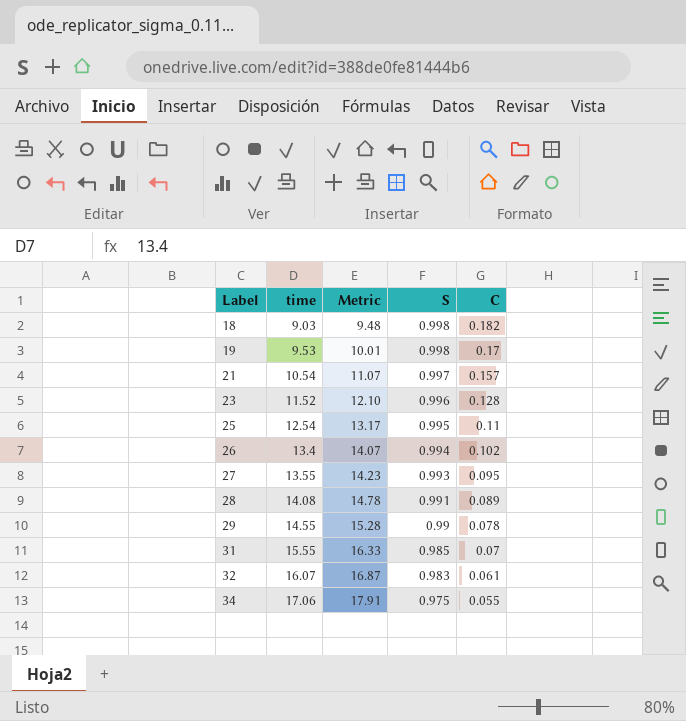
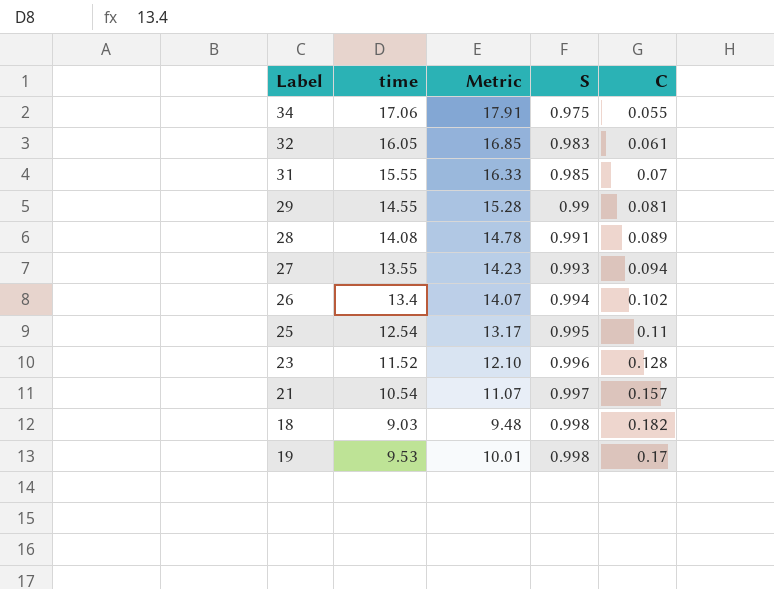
row order: Label ascending -> S ascending
32 | time: 16.07 -> 16.05
32 | Metric: 16.87 -> 16.85
29 | C: 0.078 -> 0.081
27 | C: 0.095 -> 0.094

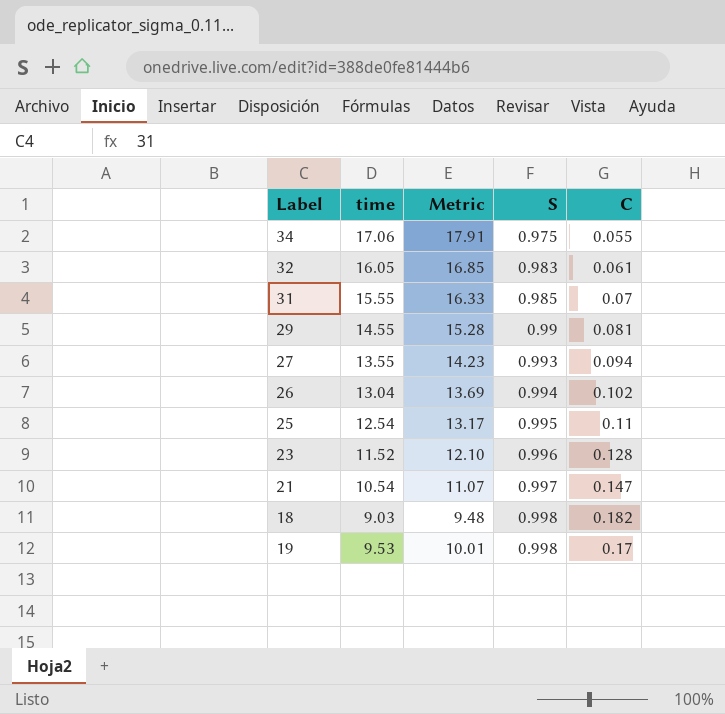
row 28: 14.08 | 14.78 | 0.991 | 0.089 -> none
26 | time: 13.4 -> 13.04
26 | Metric: 14.07 -> 13.69
21 | C: 0.157 -> 0.147

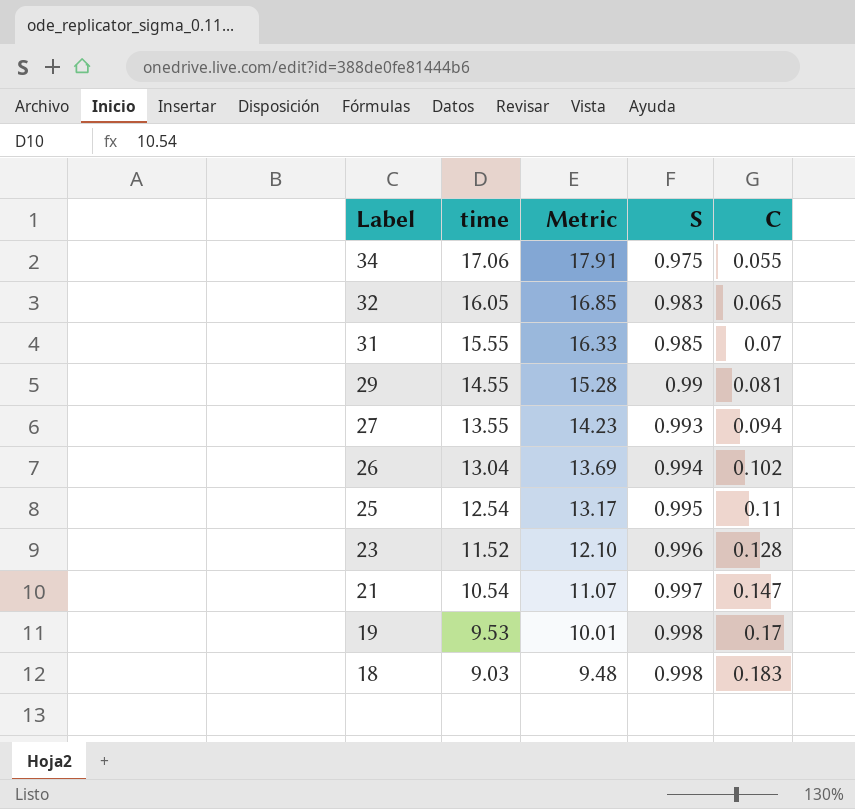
row order: S ascending -> Label descending
32 | C: 0.061 -> 0.065
18 | C: 0.182 -> 0.183

